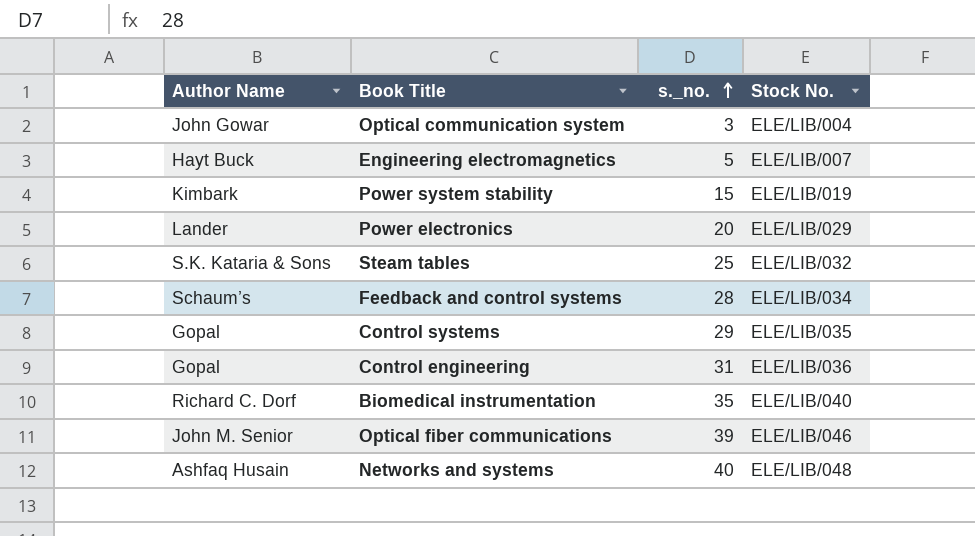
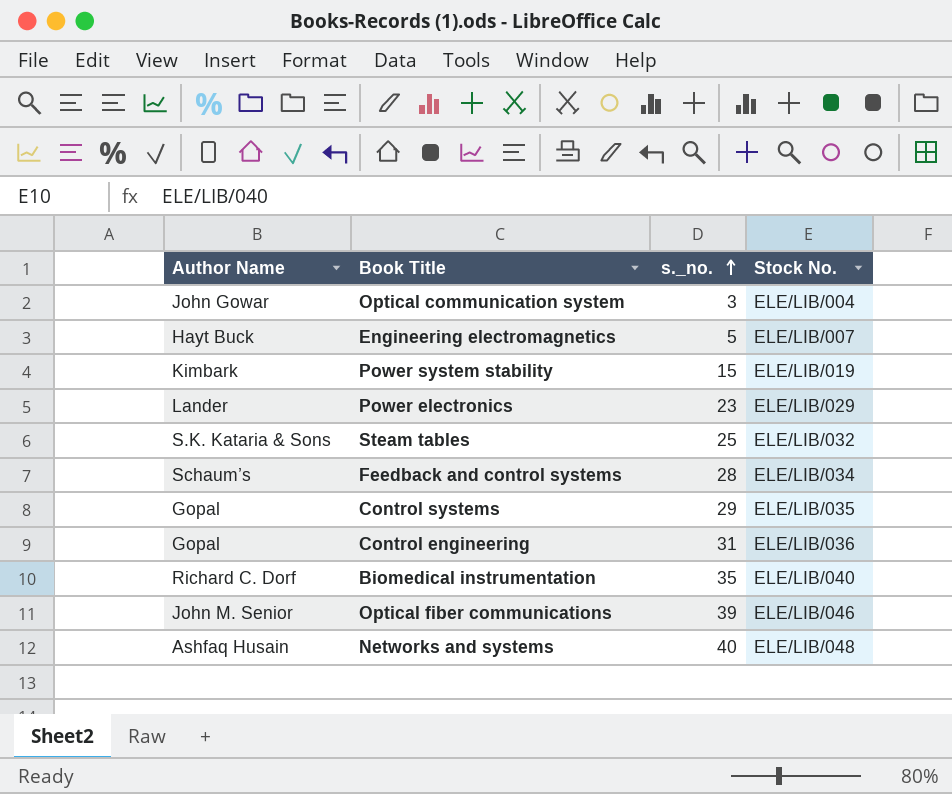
Power electronics | s._no.: 20 -> 23

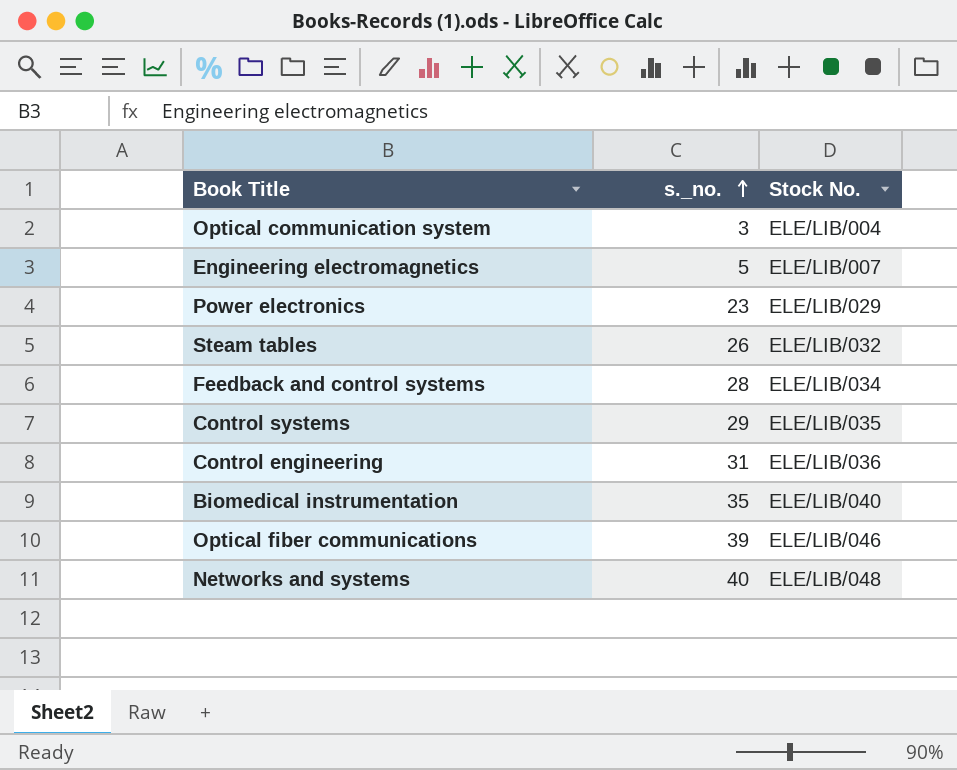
column Author Name | position: 1 -> none
row Power system stability: Kimbark | 15 | ELE/LIB/019 -> none
Steam tables | s._no.: 25 -> 26

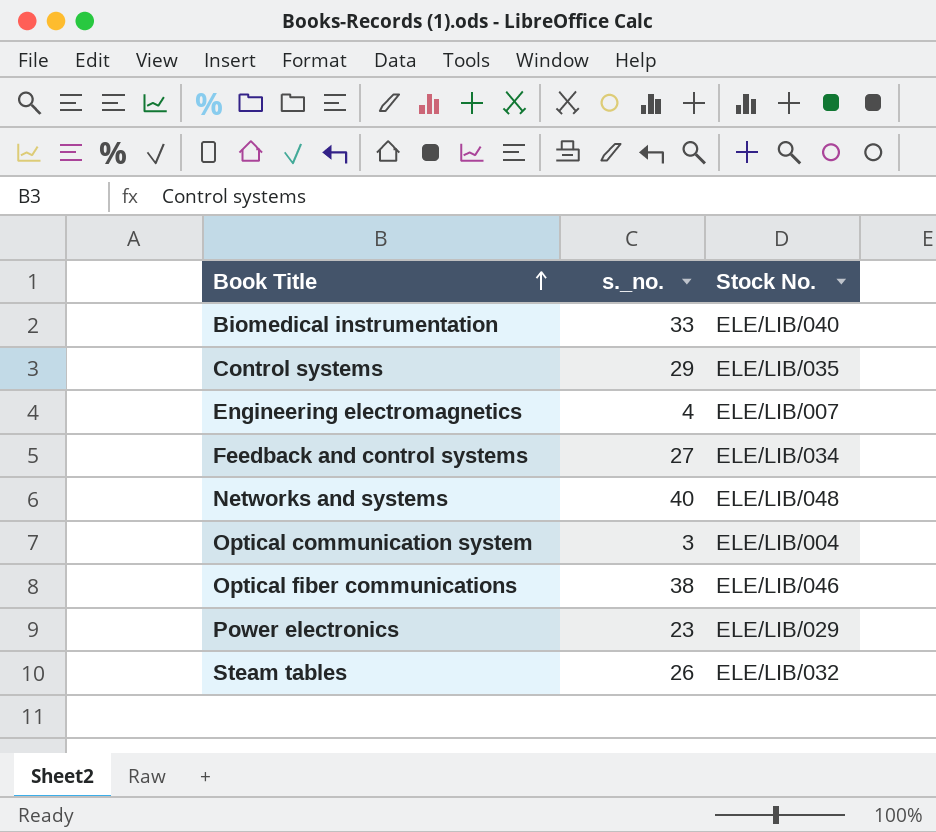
row order: s._no. ascending -> Book Title ascending
row Control engineering: 31 | ELE/LIB/036 -> none
Biomedical instrumentation | s._no.: 35 -> 33
Engineering electromagnetics | s._no.: 5 -> 4
Feedback and control systems | s._no.: 28 -> 27
Optical fiber communications | s._no.: 39 -> 38

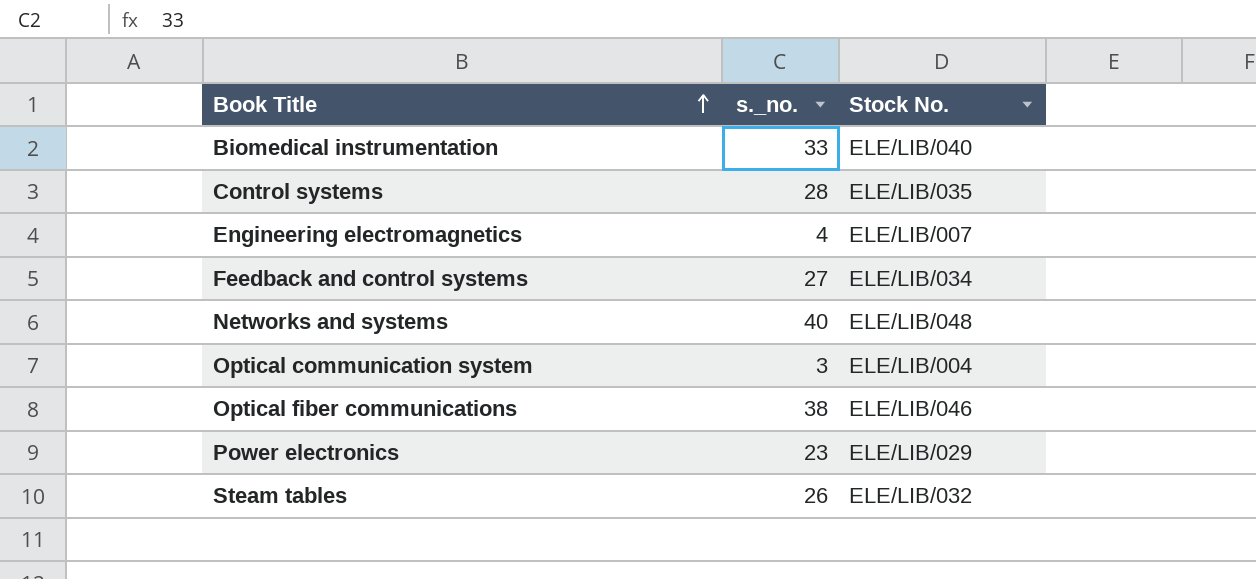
Control systems | s._no.: 29 -> 28

